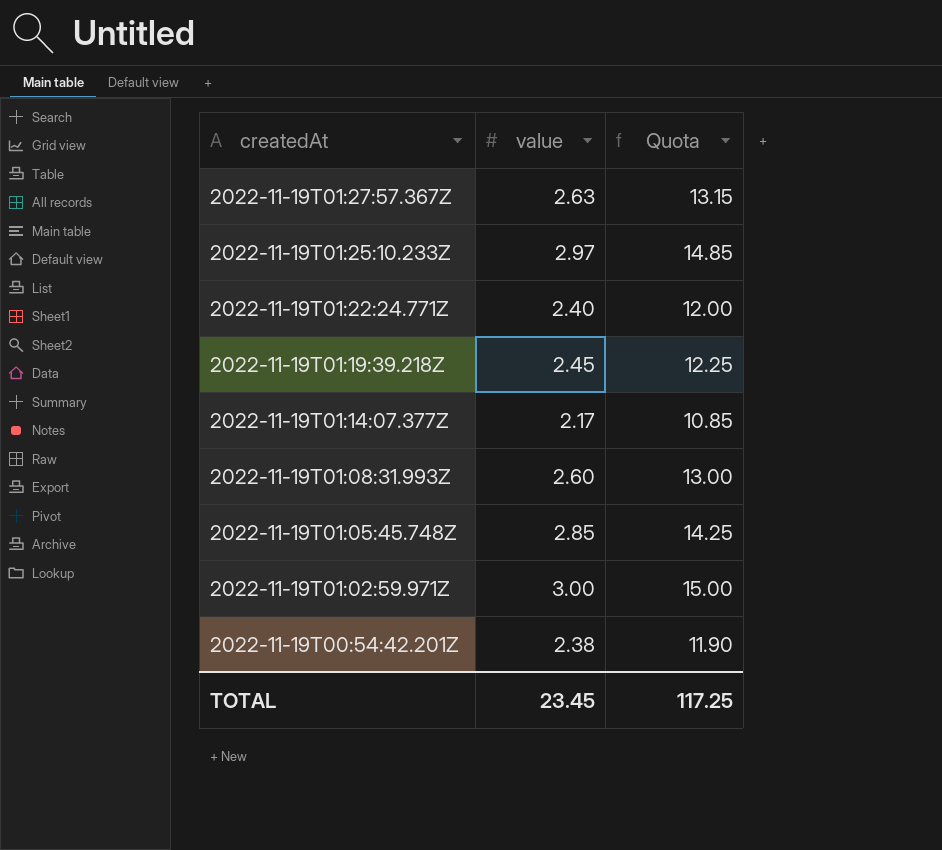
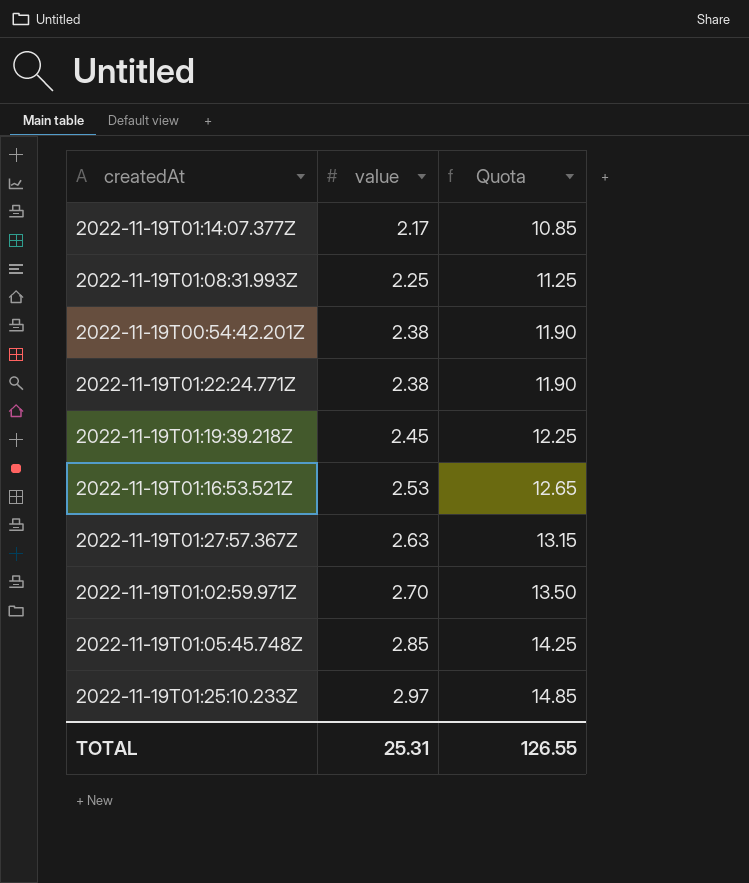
row order: createdAt descending -> value ascending
2022-11-19T01:08:31.993Z | value: 2.60 -> 2.25
2022-11-19T01:08:31.993Z | Quota: 13.00 -> 11.25
2022-11-19T01:22:24.771Z | value: 2.40 -> 2.38
2022-11-19T01:22:24.771Z | Quota: 12.00 -> 11.90
row 2022-11-19T01:16:53.521Z: none -> 2.53 | 12.65
2022-11-19T01:02:59.971Z | value: 3.00 -> 2.70
2022-11-19T01:02:59.971Z | Quota: 15.00 -> 13.50
TOTAL | value: 23.45 -> 25.31
TOTAL | Quota: 117.25 -> 126.55

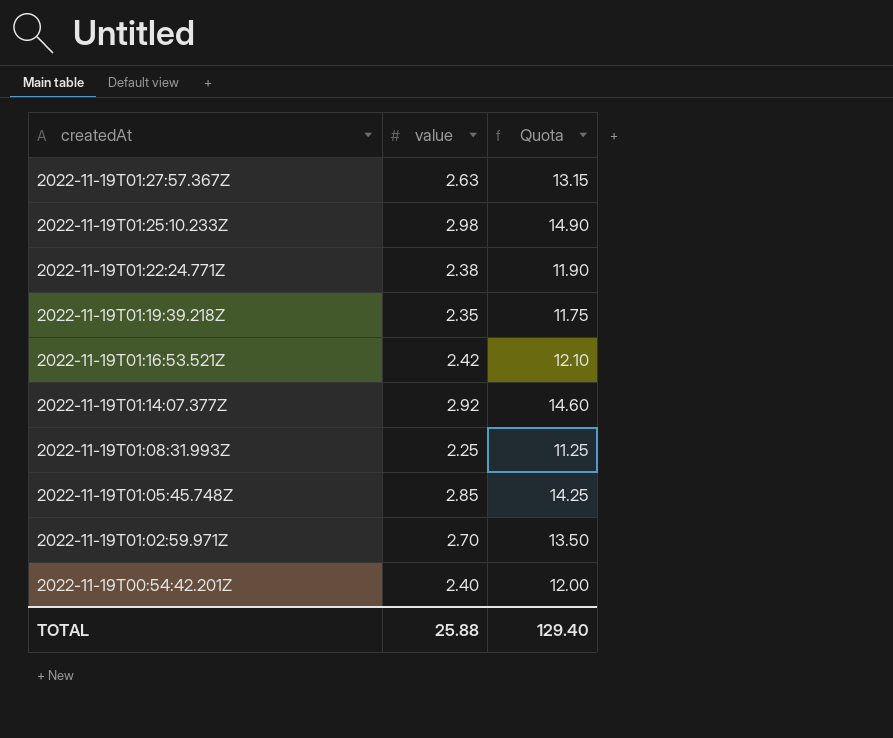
row order: value ascending -> createdAt descending
2022-11-19T01:25:10.233Z | value: 2.97 -> 2.98
2022-11-19T01:25:10.233Z | Quota: 14.85 -> 14.90
2022-11-19T01:19:39.218Z | value: 2.45 -> 2.35
2022-11-19T01:19:39.218Z | Quota: 12.25 -> 11.75
2022-11-19T01:16:53.521Z | value: 2.53 -> 2.42
2022-11-19T01:16:53.521Z | Quota: 12.65 -> 12.10
2022-11-19T01:14:07.377Z | value: 2.17 -> 2.92
2022-11-19T01:14:07.377Z | Quota: 10.85 -> 14.60
2022-11-19T00:54:42.201Z | value: 2.38 -> 2.40
2022-11-19T00:54:42.201Z | Quota: 11.90 -> 12.00
TOTAL | value: 25.31 -> 25.88
TOTAL | Quota: 126.55 -> 129.40

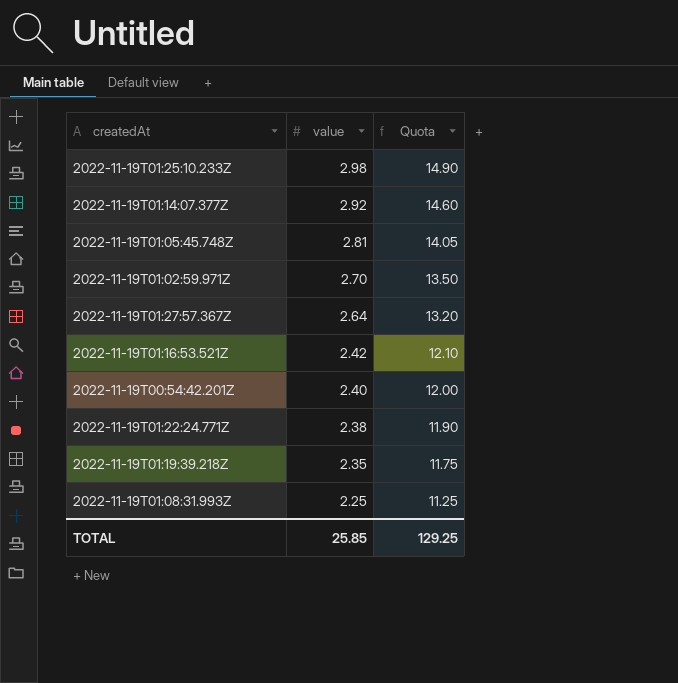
row order: createdAt descending -> value descending
2022-11-19T01:05:45.748Z | value: 2.85 -> 2.81
2022-11-19T01:05:45.748Z | Quota: 14.25 -> 14.05
2022-11-19T01:27:57.367Z | value: 2.63 -> 2.64
2022-11-19T01:27:57.367Z | Quota: 13.15 -> 13.20
TOTAL | value: 25.88 -> 25.85
TOTAL | Quota: 129.40 -> 129.25

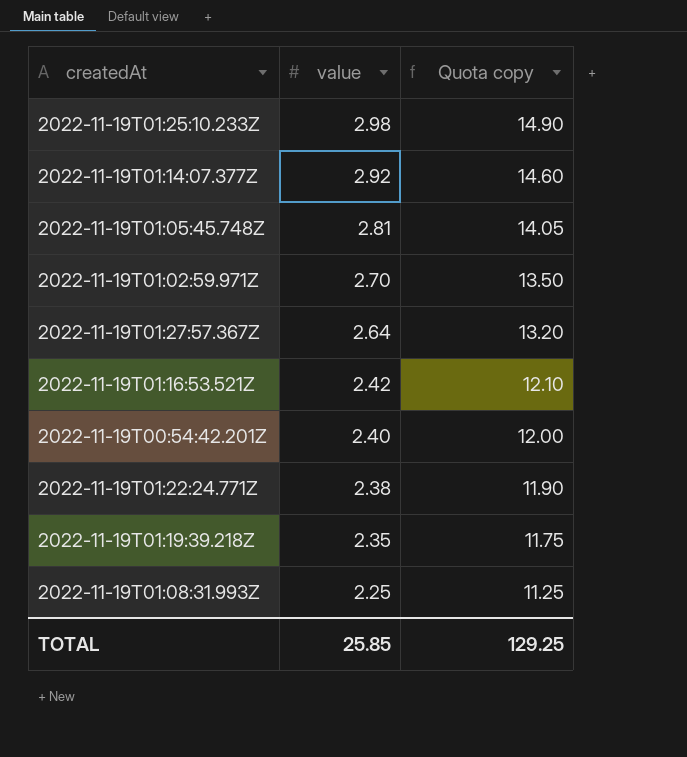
column name: Quota -> Quota copy

